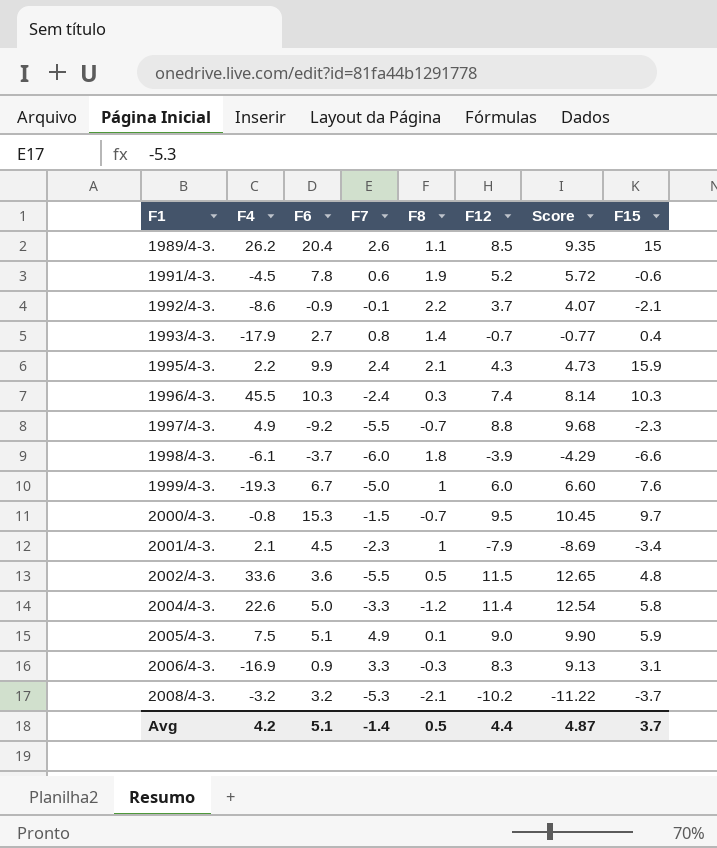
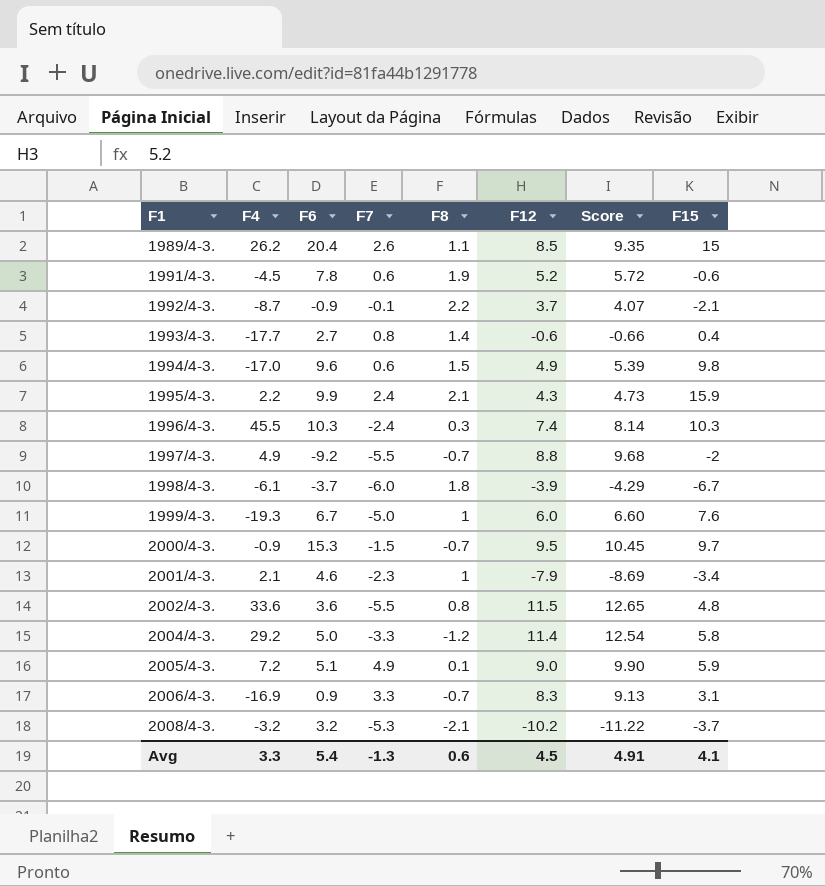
1992/4-3. | F4: -8.6 -> -8.7
1993/4-3. | F4: -17.9 -> -17.7
1993/4-3. | F12: -0.7 -> -0.6
1993/4-3. | Score: -0.77 -> -0.66
row 1994/4-3.: none -> -17.0 | 9.6 | 0.6 | 1.5 | 4.9 | 5.39 | 9.8
1997/4-3. | F15: -2.3 -> -2
1998/4-3. | F15: -6.6 -> -6.7
2000/4-3. | F4: -0.8 -> -0.9
2001/4-3. | F6: 4.5 -> 4.6
2002/4-3. | F8: 0.5 -> 0.8
2004/4-3. | F4: 22.6 -> 29.2
2005/4-3. | F4: 7.5 -> 7.2
2006/4-3. | F8: -0.3 -> -0.7
Avg | F4: 4.2 -> 3.3
Avg | F6: 5.1 -> 5.4
Avg | F7: -1.4 -> -1.3
Avg | F8: 0.5 -> 0.6
Avg | F12: 4.4 -> 4.5
Avg | Score: 4.87 -> 4.91
Avg | F15: 3.7 -> 4.1

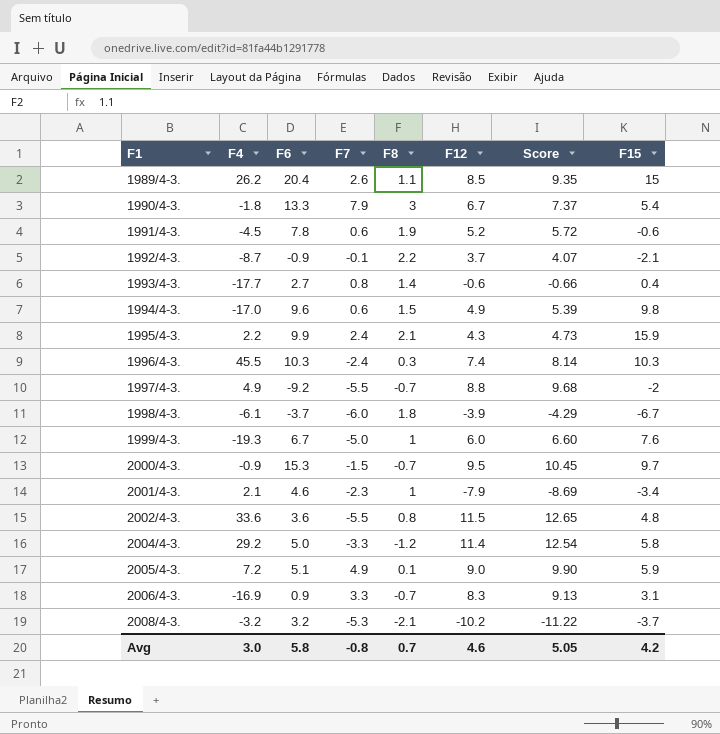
row 1990/4-3.: none -> -1.8 | 13.3 | 7.9 | 3 | 6.7 | 7.37 | 5.4
Avg | F4: 3.3 -> 3.0
Avg | F6: 5.4 -> 5.8
Avg | F7: -1.3 -> -0.8
Avg | F8: 0.6 -> 0.7
Avg | F12: 4.5 -> 4.6
Avg | Score: 4.91 -> 5.05
Avg | F15: 4.1 -> 4.2

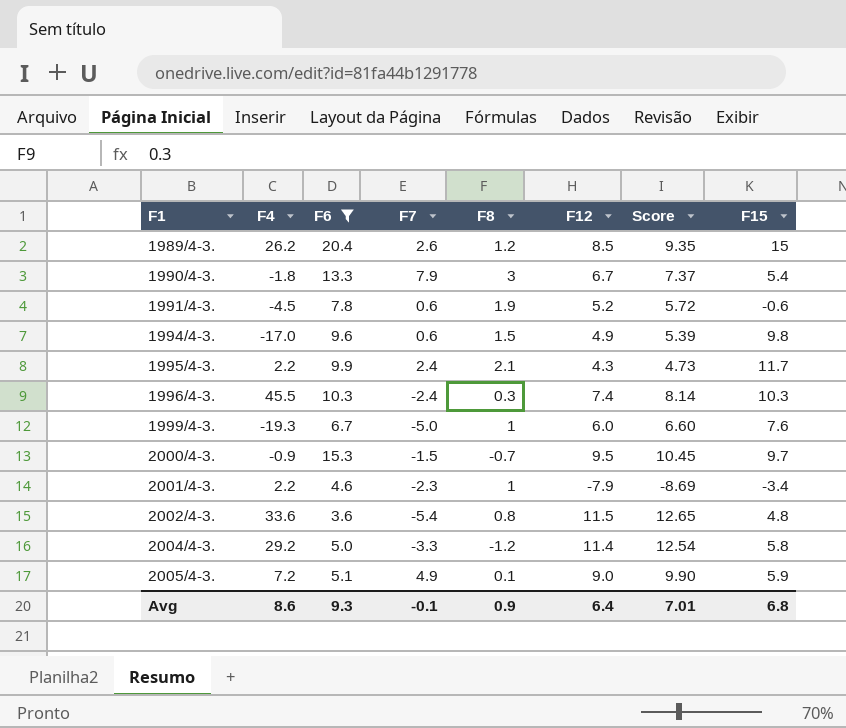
filter: none -> F6 >= 3.6
1989/4-3. | F8: 1.1 -> 1.2
1995/4-3. | F15: 15.9 -> 11.7
2001/4-3. | F4: 2.1 -> 2.2
2002/4-3. | F7: -5.5 -> -5.4
Avg | F4: 3.0 -> 8.6
Avg | F6: 5.8 -> 9.3
Avg | F7: -0.8 -> -0.1
Avg | F8: 0.7 -> 0.9
Avg | F12: 4.6 -> 6.4
Avg | Score: 5.05 -> 7.01
Avg | F15: 4.2 -> 6.8

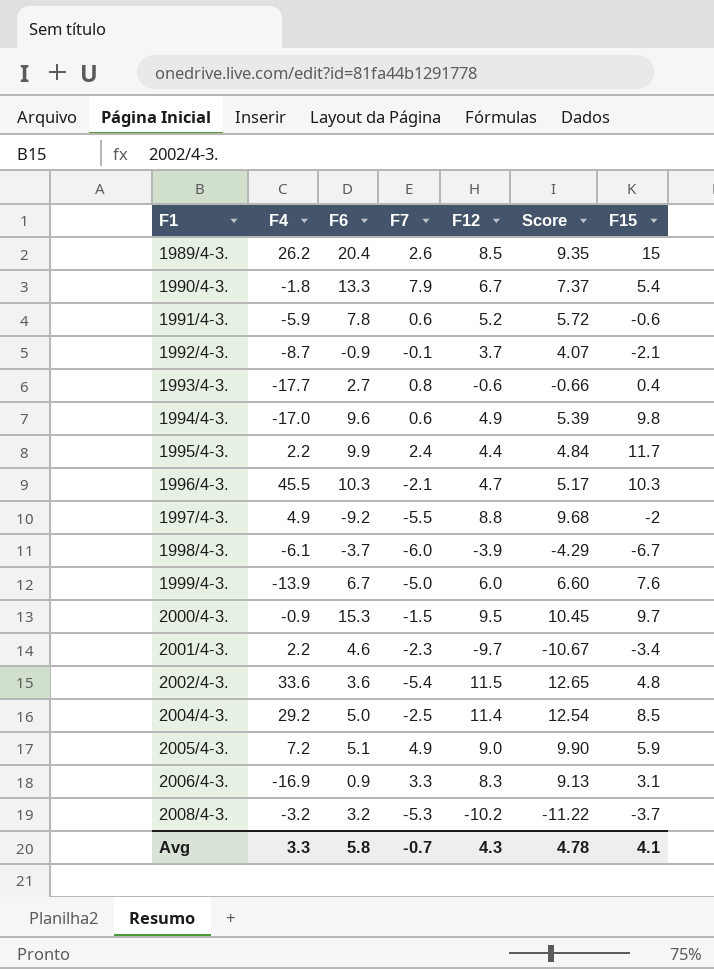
filter: F6 >= 3.6 -> none
column F8 | position: 5 -> none
1991/4-3. | F4: -4.5 -> -5.9
1995/4-3. | F12: 4.3 -> 4.4
1995/4-3. | Score: 4.73 -> 4.84
1996/4-3. | F7: -2.4 -> -2.1
1996/4-3. | F12: 7.4 -> 4.7
1996/4-3. | Score: 8.14 -> 5.17
1999/4-3. | F4: -19.3 -> -13.9
2001/4-3. | F12: -7.9 -> -9.7
2001/4-3. | Score: -8.69 -> -10.67
2004/4-3. | F7: -3.3 -> -2.5
2004/4-3. | F15: 5.8 -> 8.5
Avg | F4: 8.6 -> 3.3
Avg | F6: 9.3 -> 5.8
Avg | F7: -0.1 -> -0.7
Avg | F12: 6.4 -> 4.3
Avg | Score: 7.01 -> 4.78
Avg | F15: 6.8 -> 4.1

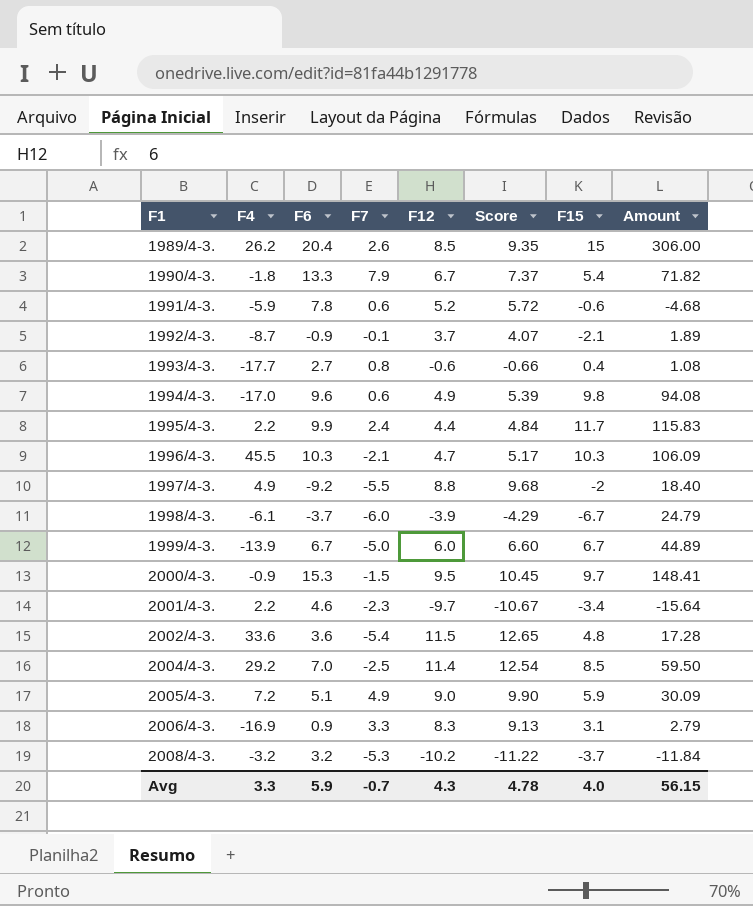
column Amount | formula: none -> [F6] * [F15]
1999/4-3. | F15: 7.6 -> 6.7
2004/4-3. | F6: 5.0 -> 7.0
Avg | F6: 5.8 -> 5.9
Avg | F15: 4.1 -> 4.0

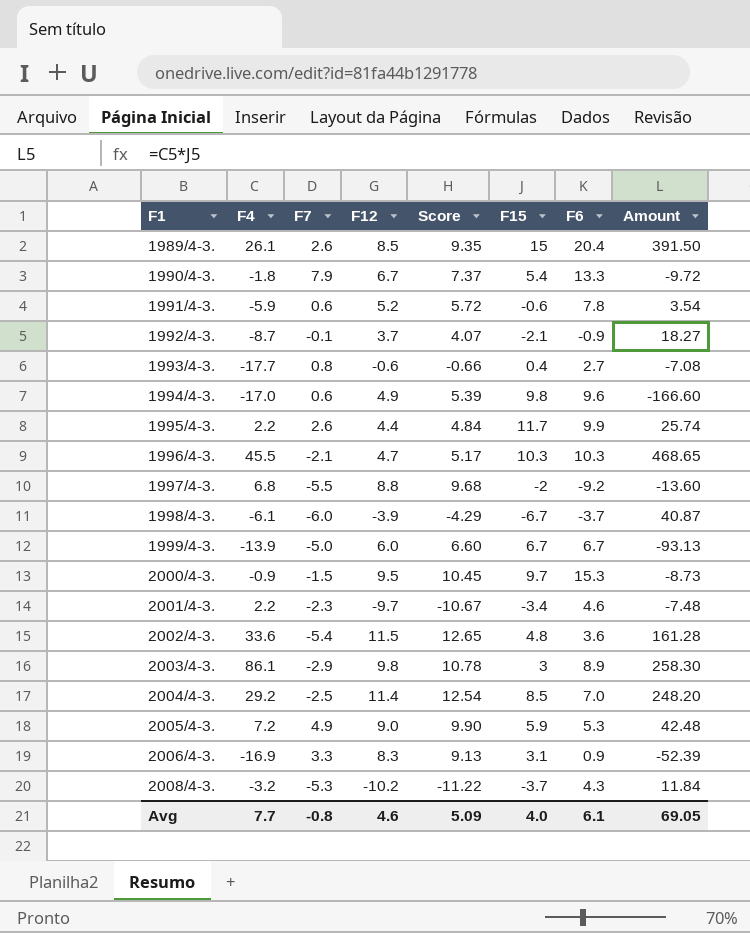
column F6 | position: 3 -> 7
column Amount | formula: [F6] * [F15] -> [F4] * [F15]
1989/4-3. | F4: 26.2 -> 26.1
1995/4-3. | F7: 2.4 -> 2.6
1997/4-3. | F4: 4.9 -> 6.8
row 2003/4-3.: none -> 86.1 | -2.9 | 9.8 | 10.78 | 3 | 8.9 | 258.30
2005/4-3. | F6: 5.1 -> 5.3
2008/4-3. | F6: 3.2 -> 4.3
Avg | F4: 3.3 -> 7.7
Avg | F7: -0.7 -> -0.8
Avg | F12: 4.3 -> 4.6
Avg | Score: 4.78 -> 5.09
Avg | F6: 5.9 -> 6.1
Avg | Amount: 56.15 -> 69.05

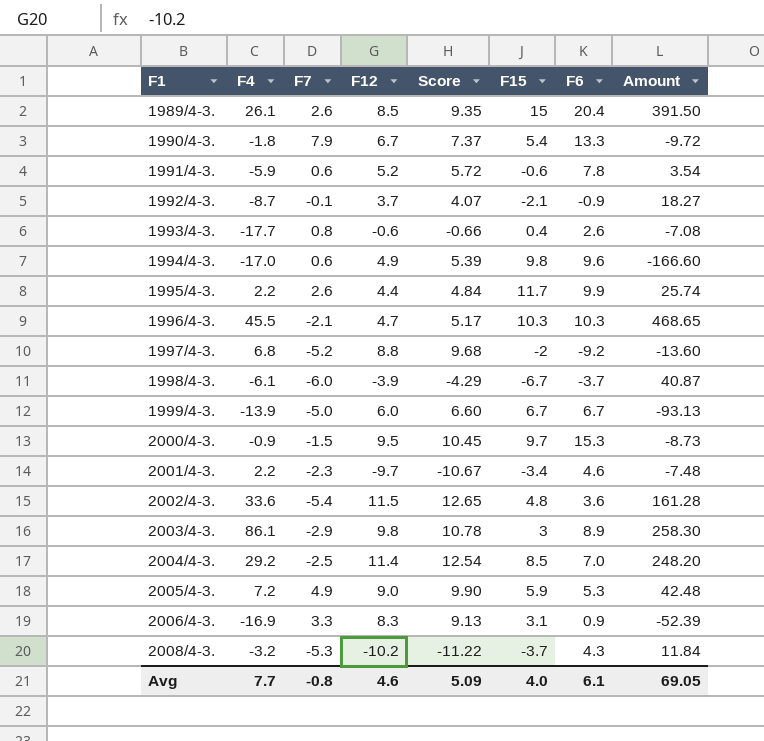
1993/4-3. | F6: 2.7 -> 2.6
1997/4-3. | F7: -5.5 -> -5.2

